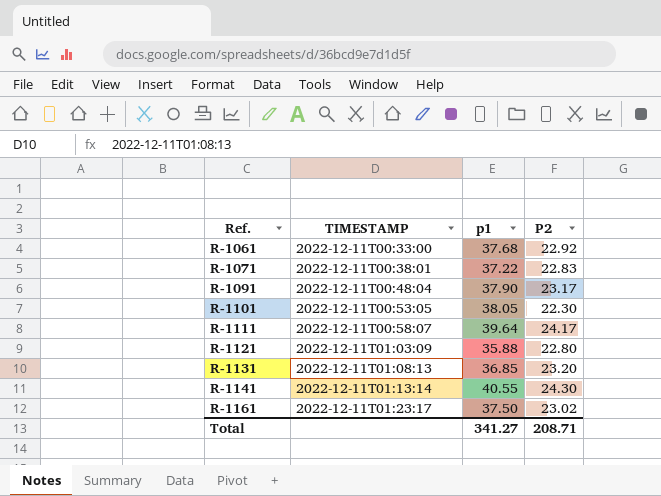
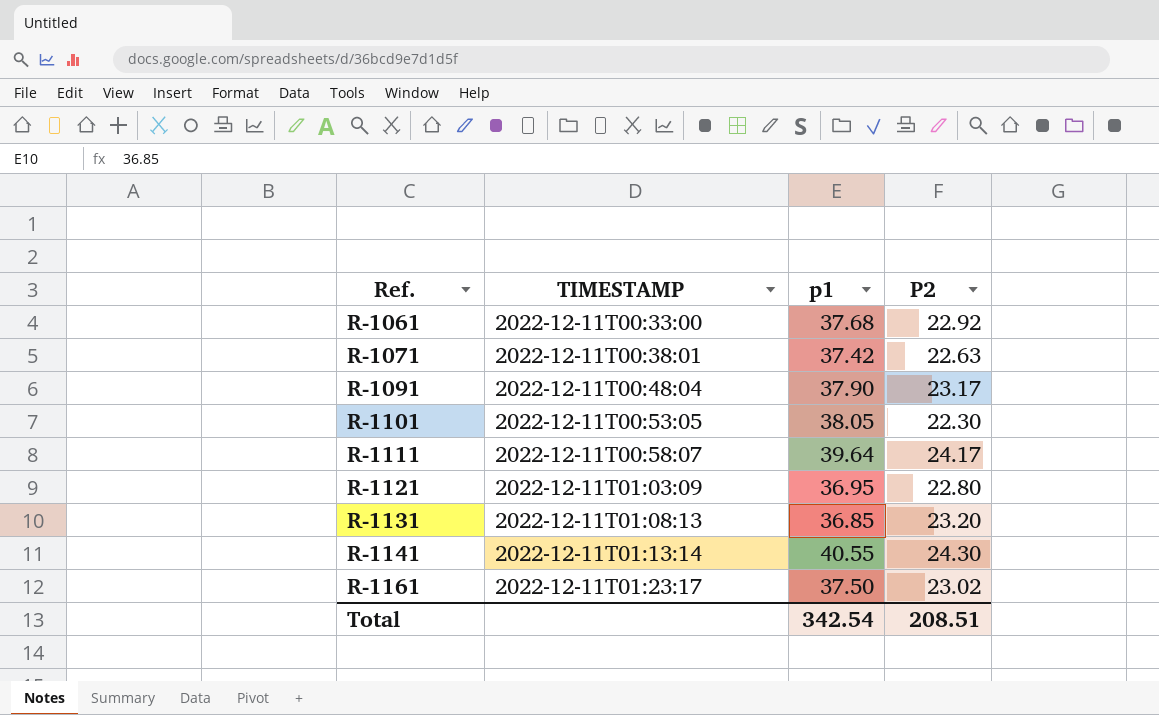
R-1071 | p1: 37.22 -> 37.42
R-1071 | P2: 22.83 -> 22.63
R-1121 | p1: 35.88 -> 36.95
Total | p1: 341.27 -> 342.54
Total | P2: 208.71 -> 208.51

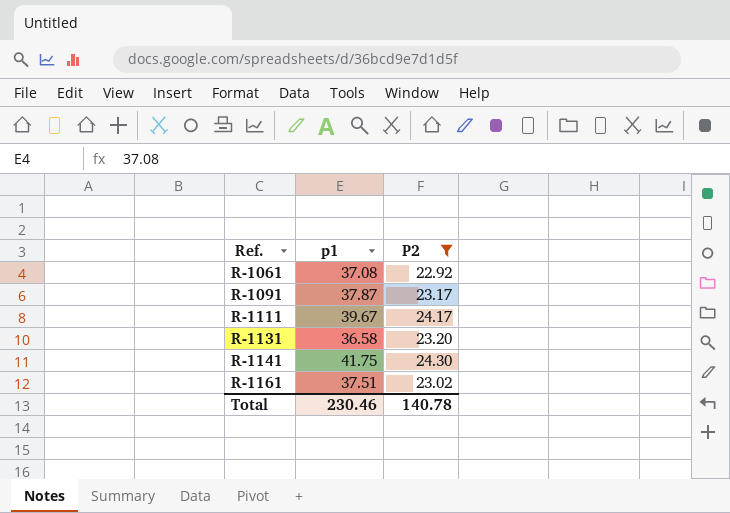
filter: none -> P2 >= 22.92
column TIMESTAMP | position: 2 -> none
R-1061 | p1: 37.68 -> 37.08
R-1091 | p1: 37.90 -> 37.87
R-1111 | p1: 39.64 -> 39.67
R-1131 | p1: 36.85 -> 36.58
R-1141 | p1: 40.55 -> 41.75
R-1161 | p1: 37.50 -> 37.51
Total | p1: 342.54 -> 230.46
Total | P2: 208.51 -> 140.78

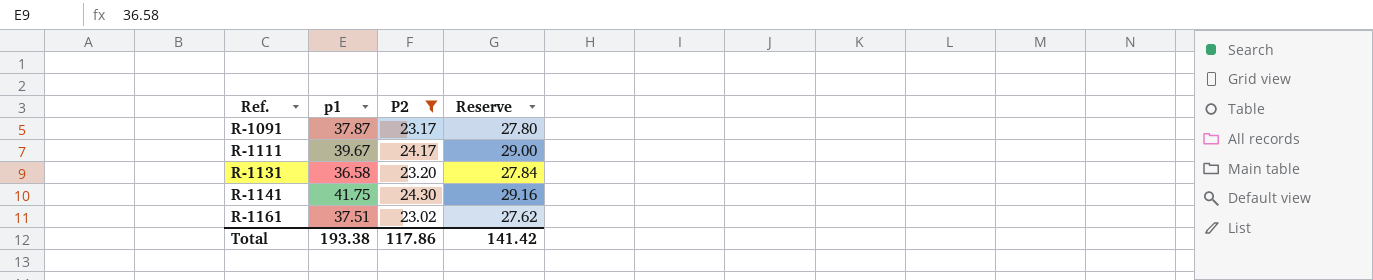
column Reserve | formula: none -> [P2] * 1.2
row R-1061: 37.08 | 22.92 -> none
Total | p1: 230.46 -> 193.38
Total | P2: 140.78 -> 117.86

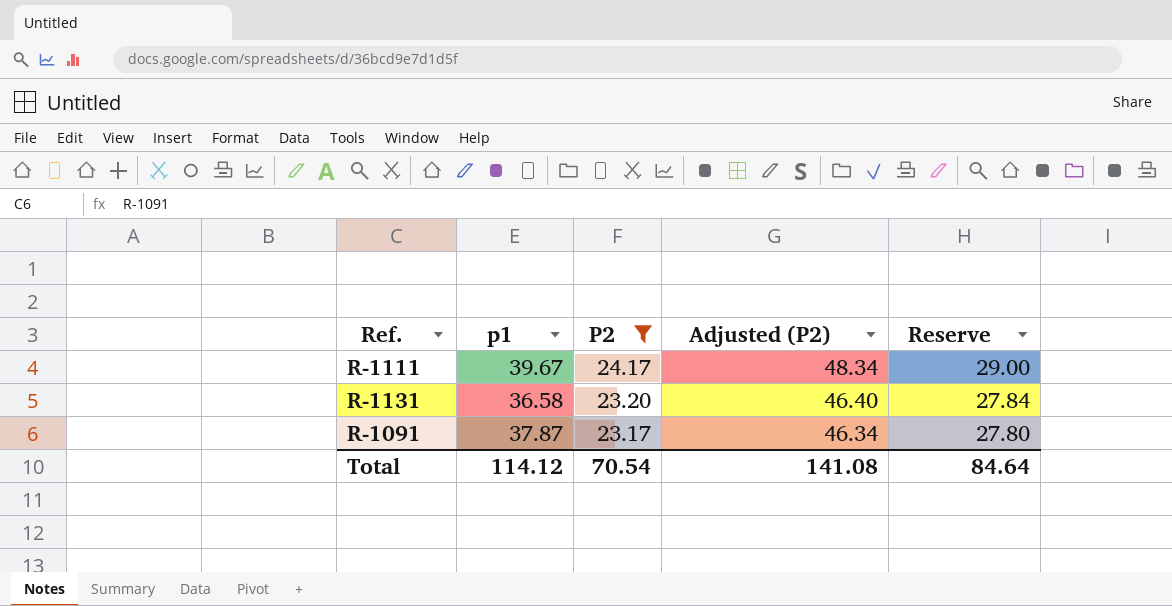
row order: Ref. ascending -> P2 descending
column Adjusted (P2) | formula: none -> [P2] * 2
row R-1141: 41.75 | 24.30 | 29.16 -> none
row R-1161: 37.51 | 23.02 | 27.62 -> none
Total | p1: 193.38 -> 114.12
Total | P2: 117.86 -> 70.54
Total | Reserve: 141.42 -> 84.64

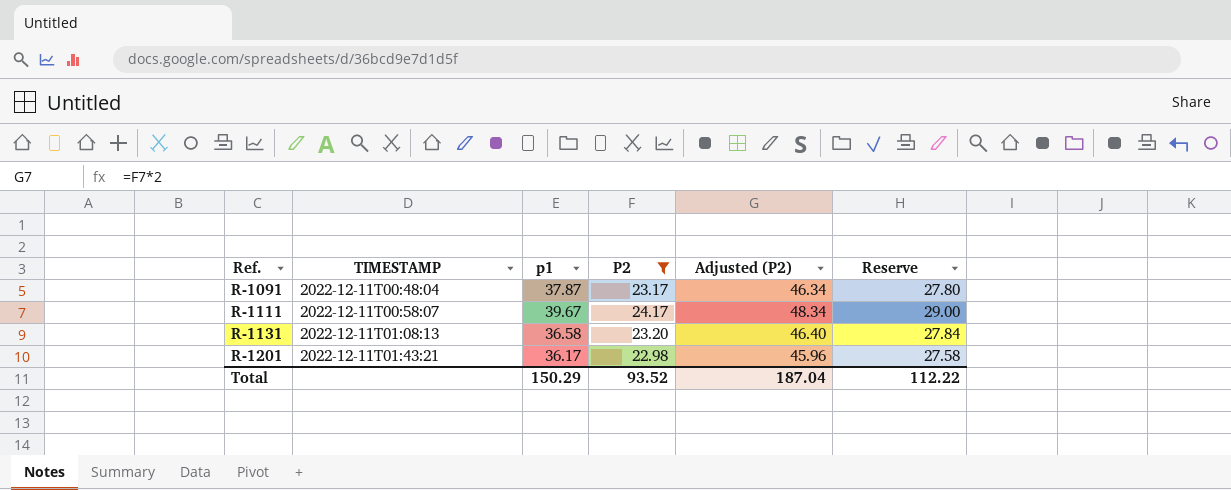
row order: P2 descending -> Ref. ascending
column TIMESTAMP | position: none -> 2
row R-1201: none -> 2022-12-11T01:43:21 | 36.17 | 22.98 | 45.96 | 27.58
Total | p1: 114.12 -> 150.29
Total | P2: 70.54 -> 93.52
Total | Adjusted (P2): 141.08 -> 187.04
Total | Reserve: 84.64 -> 112.22

